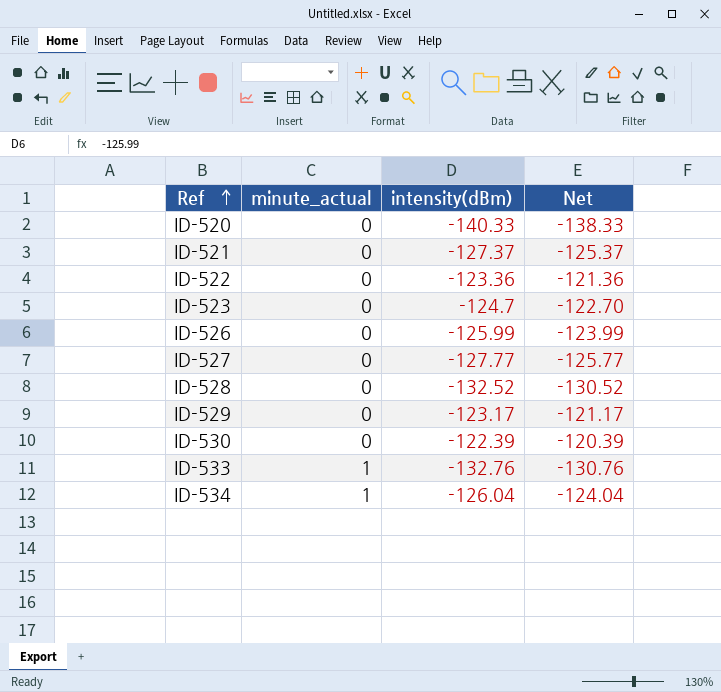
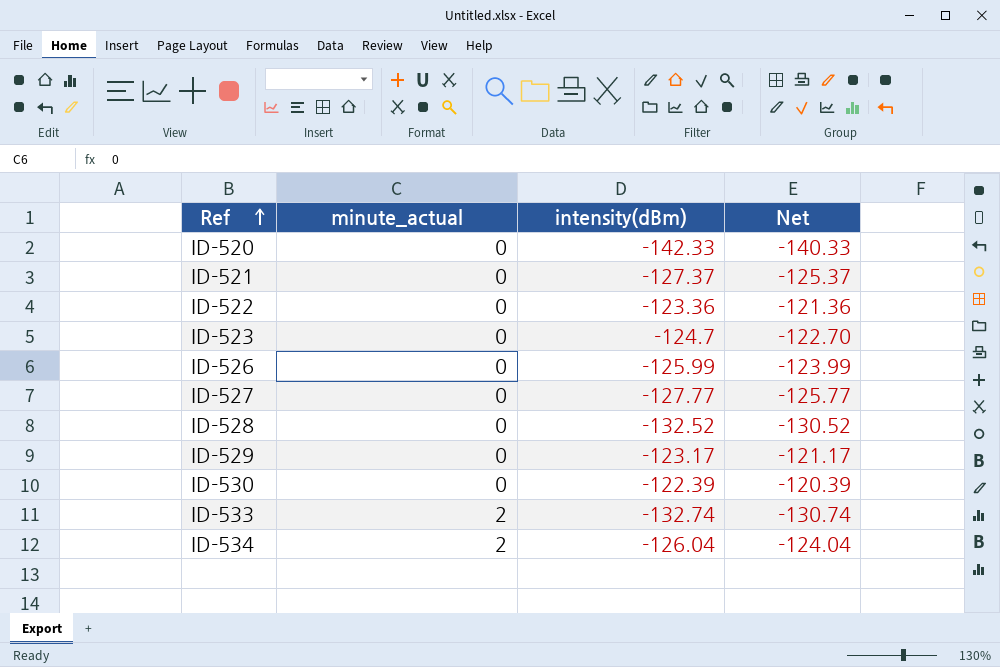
ID-520 | intensity(dBm): -140.33 -> -142.33
ID-520 | Net: -138.33 -> -140.33
ID-533 | minute_actual: 1 -> 2
ID-533 | intensity(dBm): -132.76 -> -132.74
ID-533 | Net: -130.76 -> -130.74
ID-534 | minute_actual: 1 -> 2

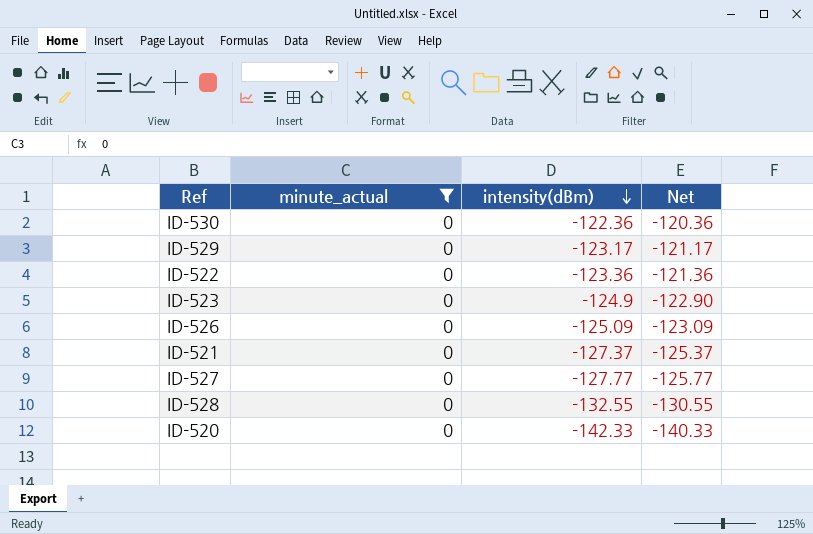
filter: none -> minute_actual = 0
row order: Ref ascending -> intensity(dBm) descending
ID-530 | intensity(dBm): -122.39 -> -122.36
ID-530 | Net: -120.39 -> -120.36
ID-523 | intensity(dBm): -124.7 -> -124.9
ID-523 | Net: -122.70 -> -122.90
ID-526 | intensity(dBm): -125.99 -> -125.09
ID-526 | Net: -123.99 -> -123.09
ID-528 | intensity(dBm): -132.52 -> -132.55
ID-528 | Net: -130.52 -> -130.55

